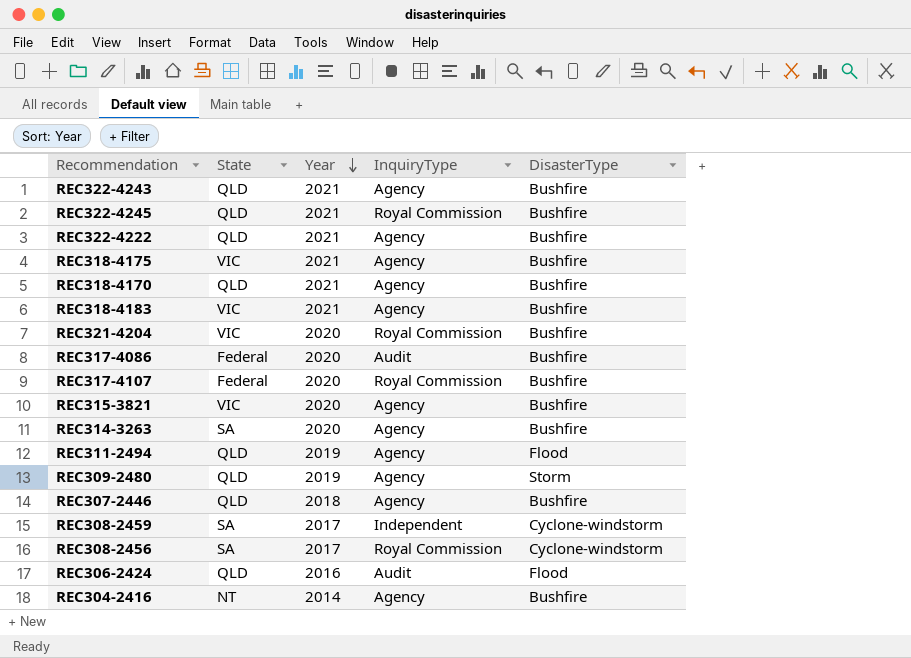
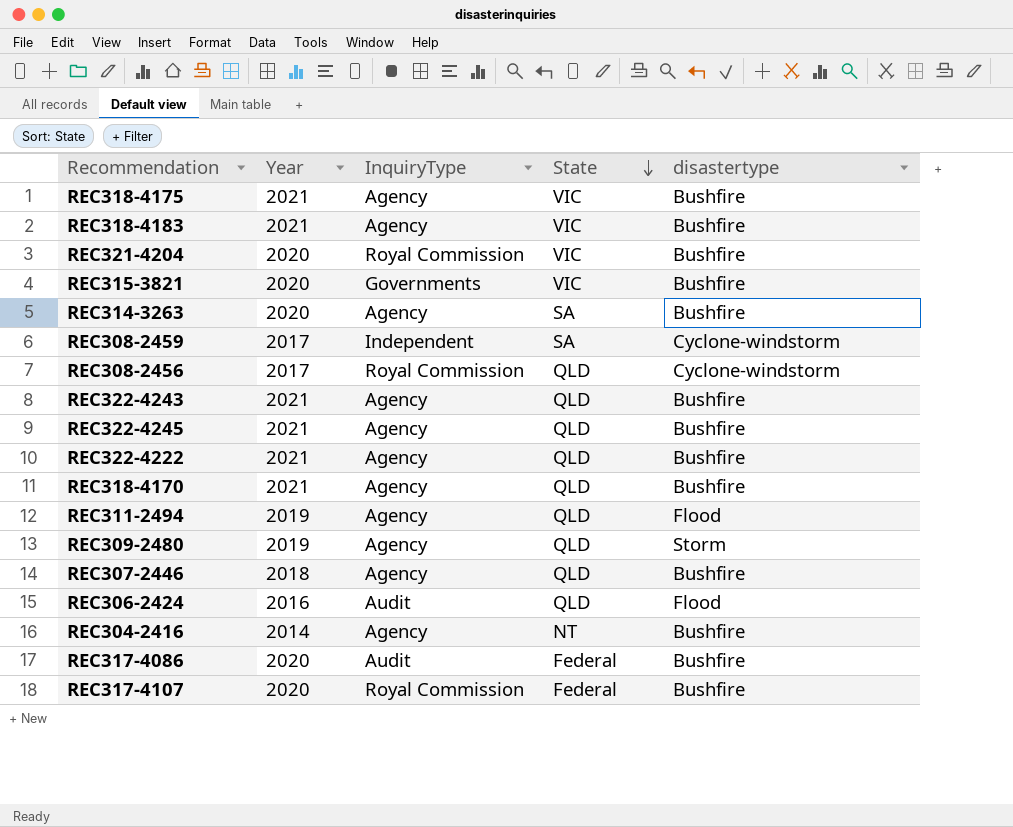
row order: Year descending -> State descending
column State | position: 2 -> 4
column name: DisasterType -> disastertype
REC315-3821 | InquiryType: Agency -> Governments
REC308-2456 | State: SA -> QLD
REC322-4245 | InquiryType: Royal Commission -> Agency

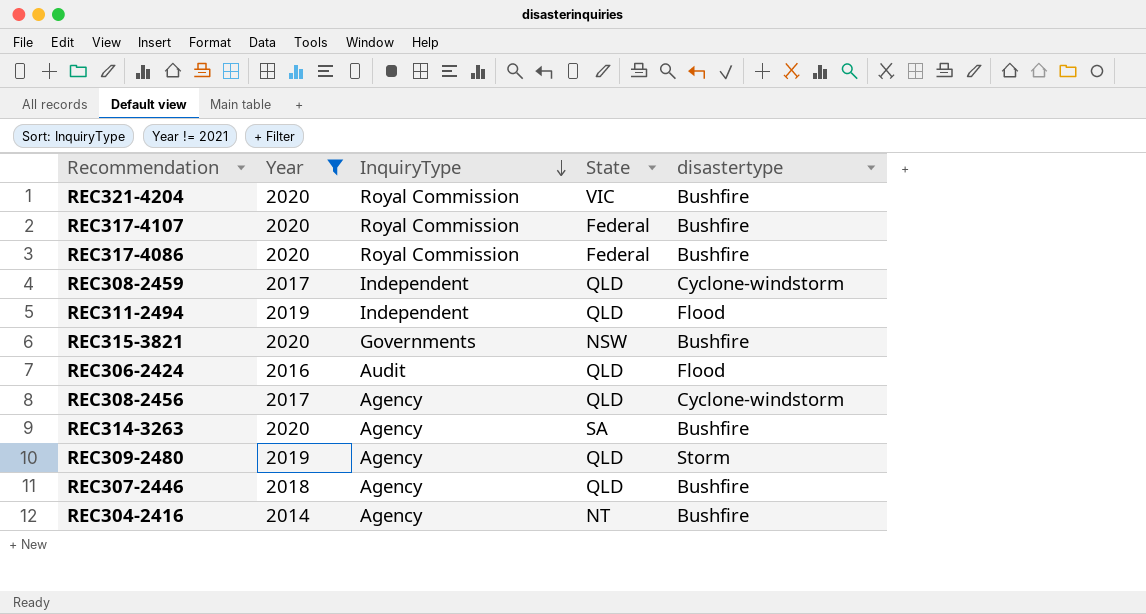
filter: none -> Year != 2021
row order: State descending -> InquiryType descending
REC317-4086 | InquiryType: Audit -> Royal Commission
REC308-2459 | State: SA -> QLD
REC311-2494 | InquiryType: Agency -> Independent
REC315-3821 | State: VIC -> NSW
REC308-2456 | InquiryType: Royal Commission -> Agency

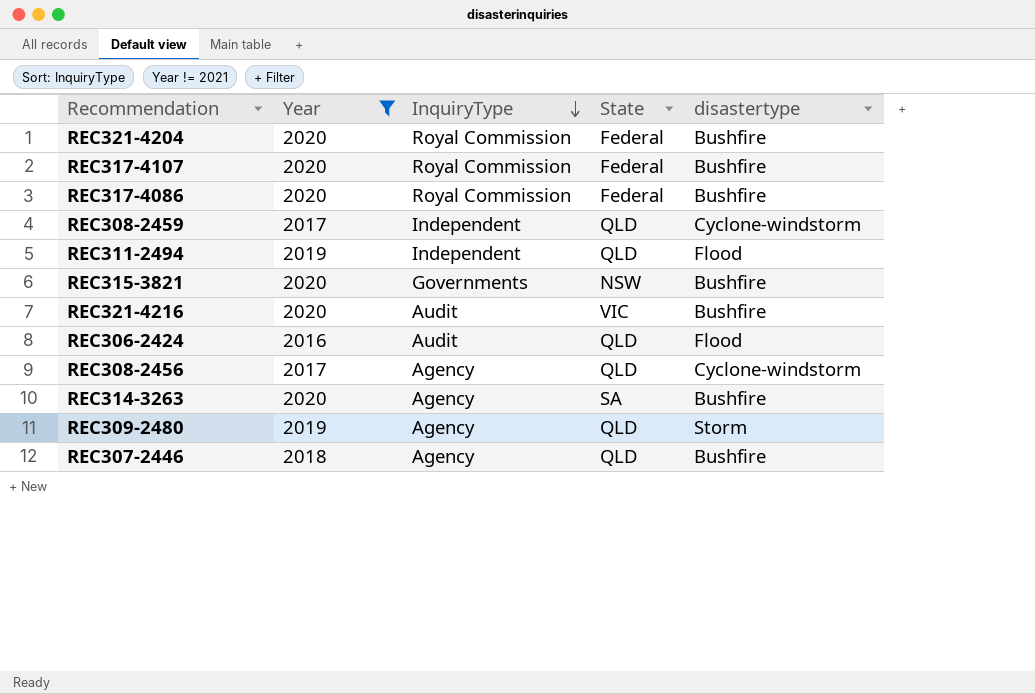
row REC304-2416: 2014 | Agency | NT | Bushfire -> none
REC321-4204 | State: VIC -> Federal
row REC321-4216: none -> 2020 | Audit | VIC | Bushfire

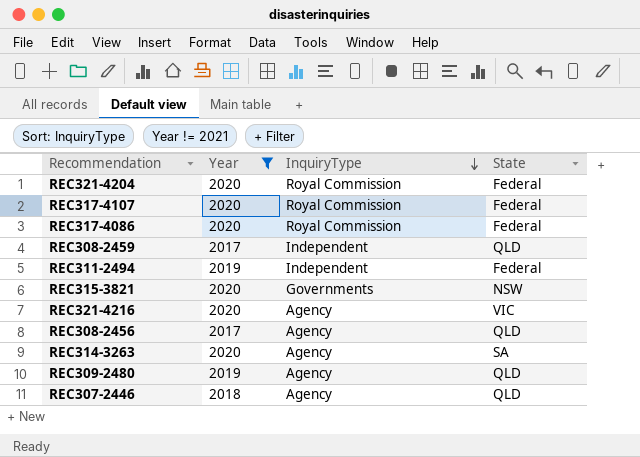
column disastertype | position: 5 -> none
row REC306-2424: 2016 | Audit | QLD | Flood -> none
REC311-2494 | State: QLD -> Federal
REC321-4216 | InquiryType: Audit -> Agency

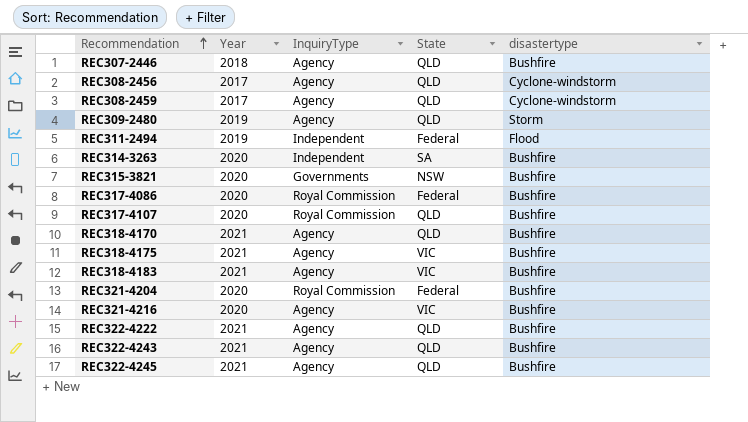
filter: Year != 2021 -> none
row order: InquiryType descending -> Recommendation ascending
column disastertype | position: none -> 5
REC308-2459 | InquiryType: Independent -> Agency
REC314-3263 | InquiryType: Agency -> Independent
REC317-4107 | State: Federal -> QLD

